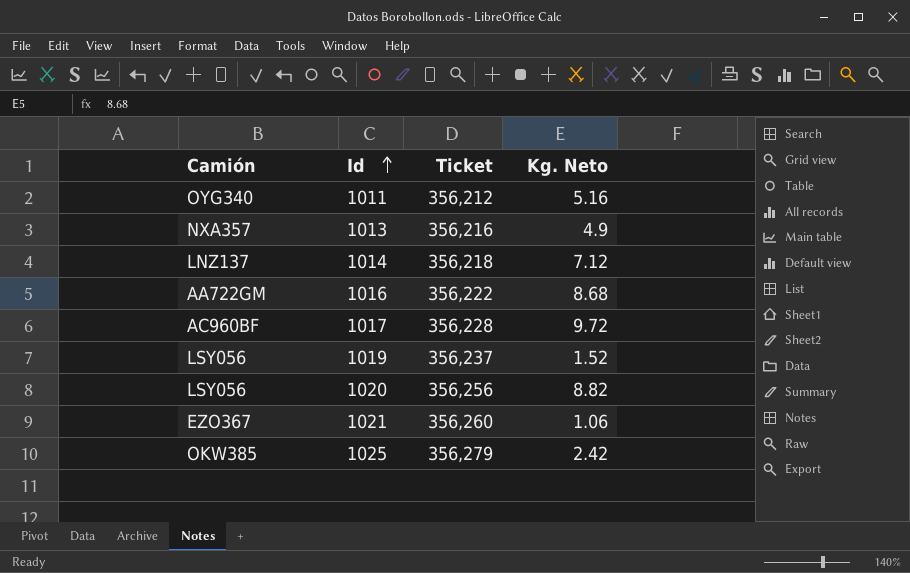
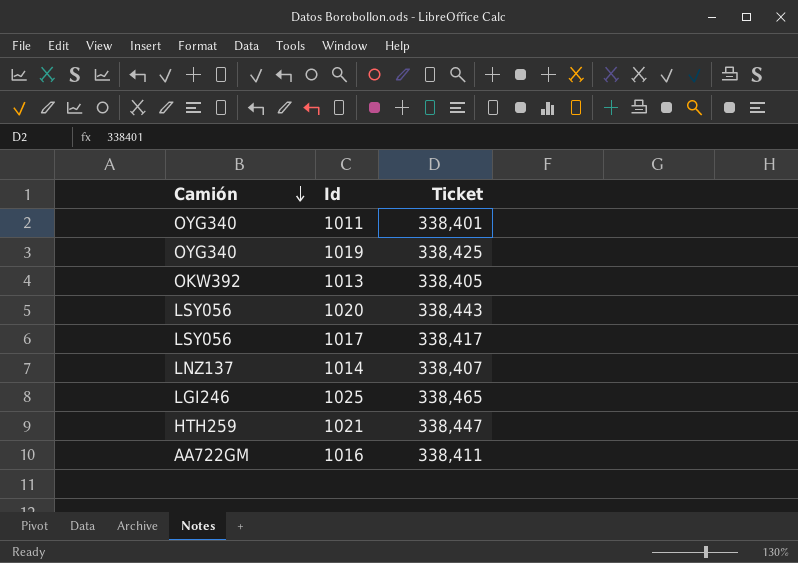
row order: Id ascending -> Camión descending
column Kg. Neto | position: 4 -> none
1011 | Ticket: 356,212 -> 338,401
1019 | Camión: LSY056 -> OYG340
1019 | Ticket: 356,237 -> 338,425
1013 | Camión: NXA357 -> OKW392
1013 | Ticket: 356,216 -> 338,405
1020 | Ticket: 356,256 -> 338,443
1017 | Camión: AC960BF -> LSY056
1017 | Ticket: 356,228 -> 338,417
1014 | Ticket: 356,218 -> 338,407
1025 | Camión: OKW385 -> LGI246
1025 | Ticket: 356,279 -> 338,465
1021 | Camión: EZO367 -> HTH259
1021 | Ticket: 356,260 -> 338,447
1016 | Ticket: 356,222 -> 338,411

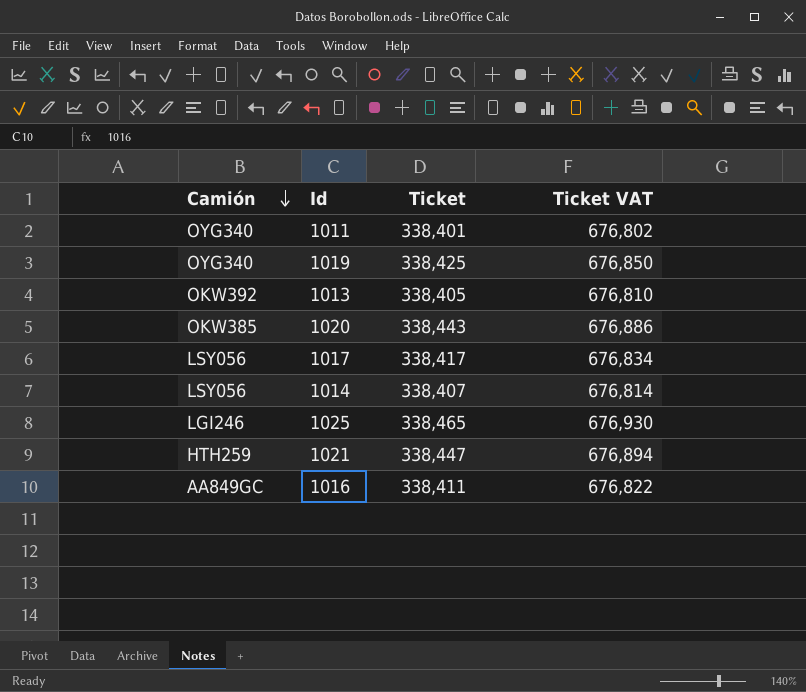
column Ticket VAT | formula: none -> [Ticket] * 2
1020 | Camión: LSY056 -> OKW385
1014 | Camión: LNZ137 -> LSY056
1016 | Camión: AA722GM -> AA849GC

